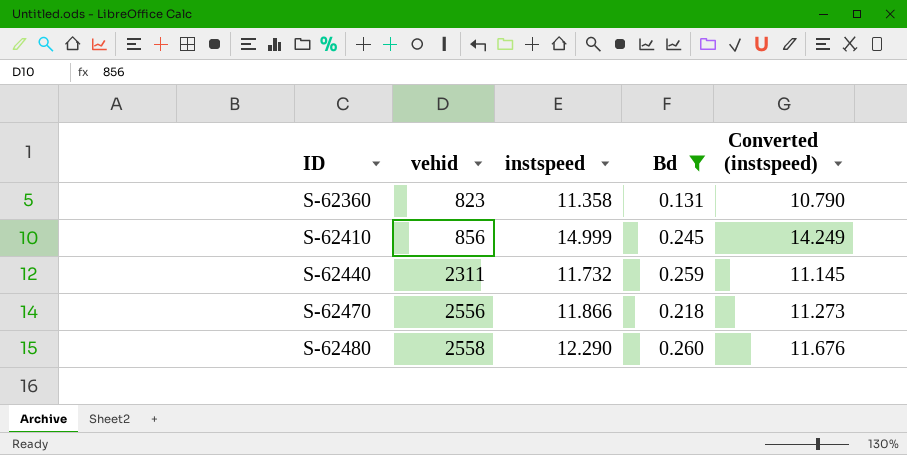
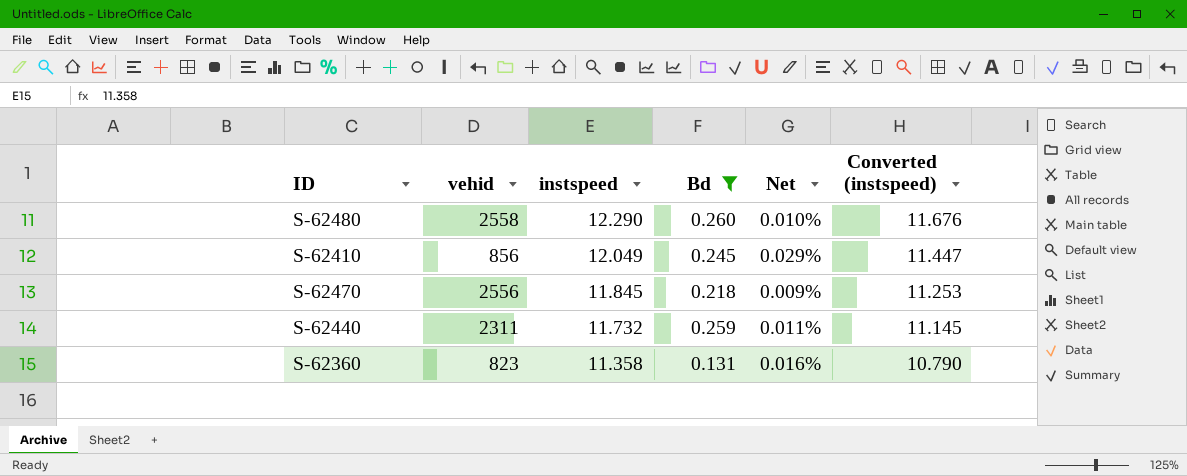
row order: ID ascending -> instspeed descending
column Net | formula: none -> [Bd] / [vehid]
S-62410 | instspeed: 14.999 -> 12.049
S-62410 | Converted (instspeed): 14.249 -> 11.447
S-62470 | instspeed: 11.866 -> 11.845
S-62470 | Converted (instspeed): 11.273 -> 11.253

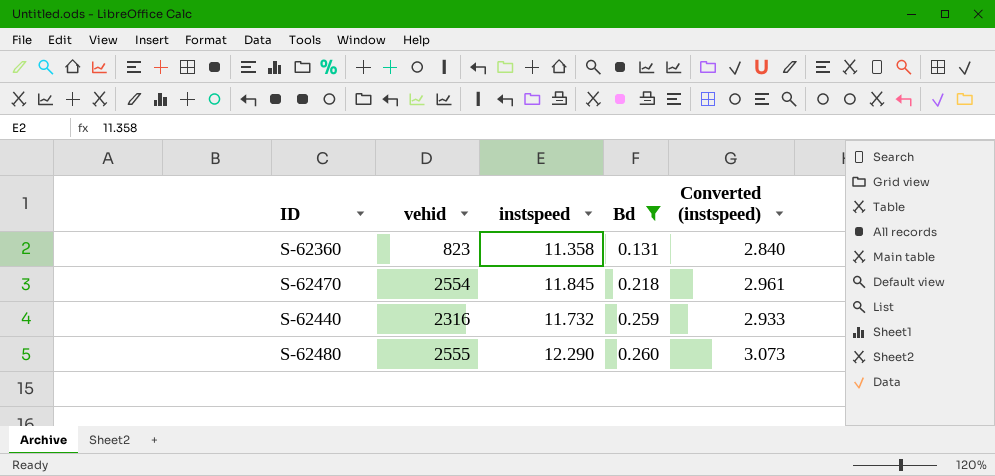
row order: instspeed descending -> Bd ascending
column Net | formula: [Bd] / [vehid] -> none
column Converted (instspeed) | formula: [instspeed] * 0.95 -> [instspeed] * 0.25
row S-62410: 856 | 12.049 | 0.245 | 0.029% | 11.447 -> none
S-62470 | vehid: 2556 -> 2554
S-62440 | vehid: 2311 -> 2316
S-62480 | vehid: 2558 -> 2555

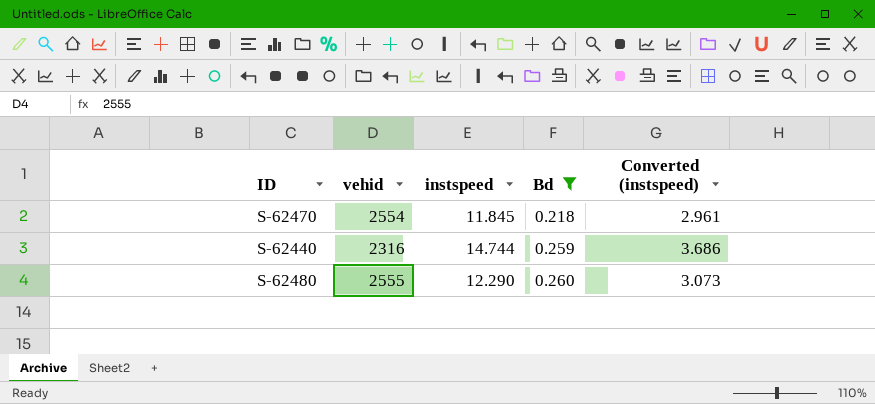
row S-62360: 823 | 11.358 | 0.131 | 2.840 -> none
S-62440 | instspeed: 11.732 -> 14.744
S-62440 | Converted (instspeed): 2.933 -> 3.686

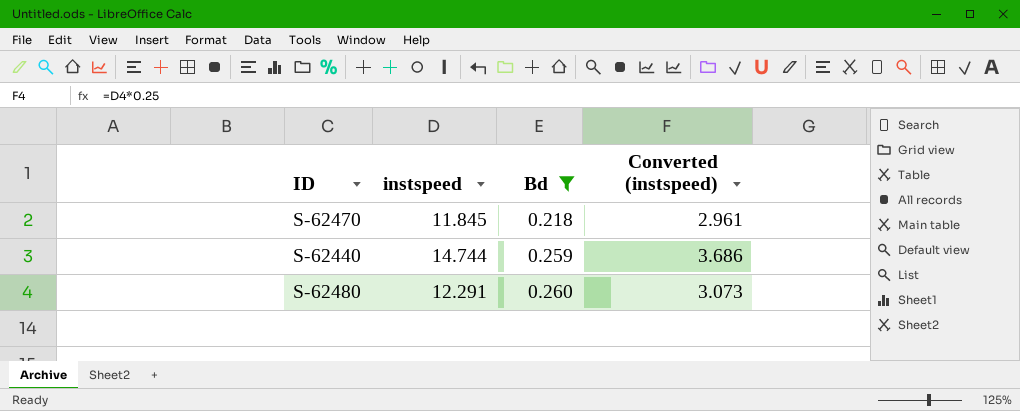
column vehid | position: 2 -> none
S-62480 | instspeed: 12.290 -> 12.291

